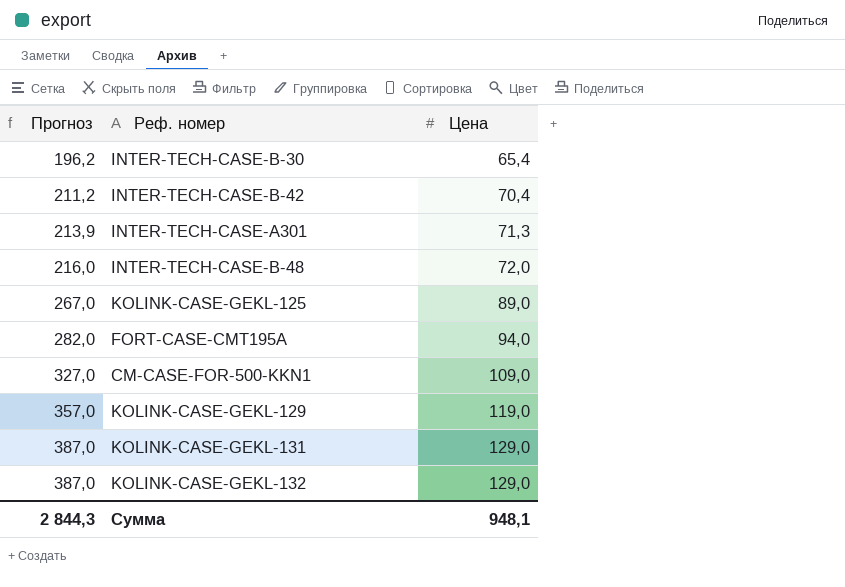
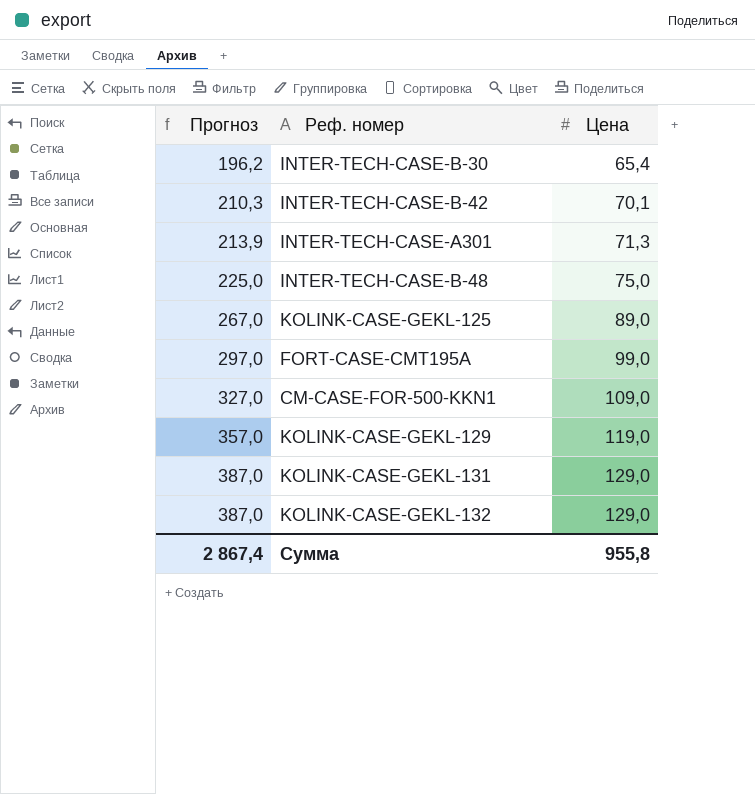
INTER-TECH-CASE-B-42 | Прогноз: 211,2 -> 210,3
INTER-TECH-CASE-B-42 | Цена: 70,4 -> 70,1
INTER-TECH-CASE-B-48 | Прогноз: 216,0 -> 225,0
INTER-TECH-CASE-B-48 | Цена: 72,0 -> 75,0
FORT-CASE-CMT195A | Прогноз: 282,0 -> 297,0
FORT-CASE-CMT195A | Цена: 94,0 -> 99,0
Сумма | Прогноз: 2 844,3 -> 2 867,4
Сумма | Цена: 948,1 -> 955,8

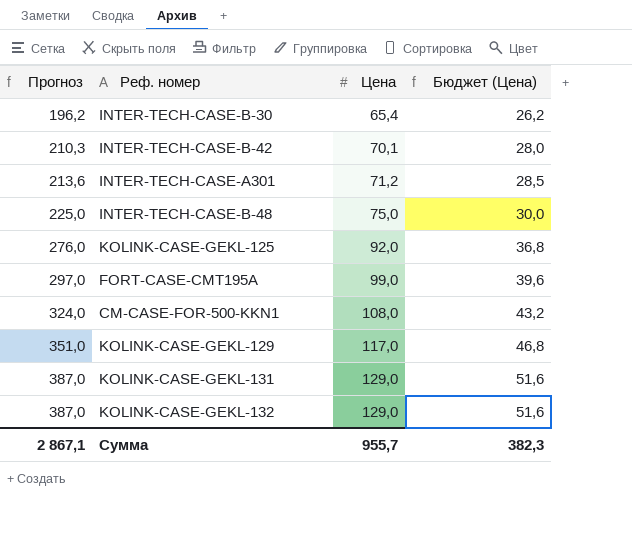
column Бюджет (Цена) | formula: none -> [Цена] * 0,4
INTER-TECH-CASE-A301 | Прогноз: 213,9 -> 213,6
INTER-TECH-CASE-A301 | Цена: 71,3 -> 71,2
KOLINK-CASE-GEKL-125 | Прогноз: 267,0 -> 276,0
KOLINK-CASE-GEKL-125 | Цена: 89,0 -> 92,0
CM-CASE-FOR-500-KKN1 | Прогноз: 327,0 -> 324,0
CM-CASE-FOR-500-KKN1 | Цена: 109,0 -> 108,0
KOLINK-CASE-GEKL-129 | Прогноз: 357,0 -> 351,0
KOLINK-CASE-GEKL-129 | Цена: 119,0 -> 117,0
Сумма | Прогноз: 2 867,4 -> 2 867,1
Сумма | Цена: 955,8 -> 955,7

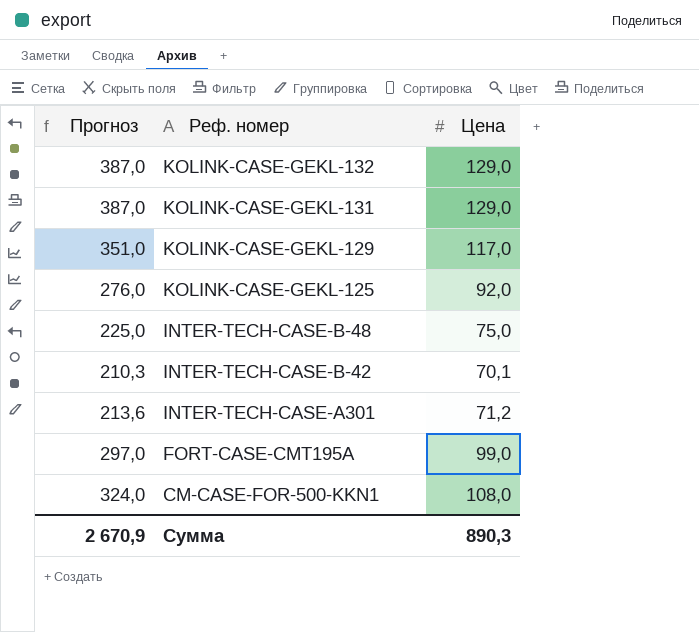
row order: Прогноз ascending -> Реф. номер descending
column Бюджет (Цена) | formula: [Цена] * 0,4 -> none
row INTER-TECH-CASE-B-30: 196,2 | 65,4 | 26,2 -> none
Сумма | Прогноз: 2 867,1 -> 2 670,9
Сумма | Цена: 955,7 -> 890,3

